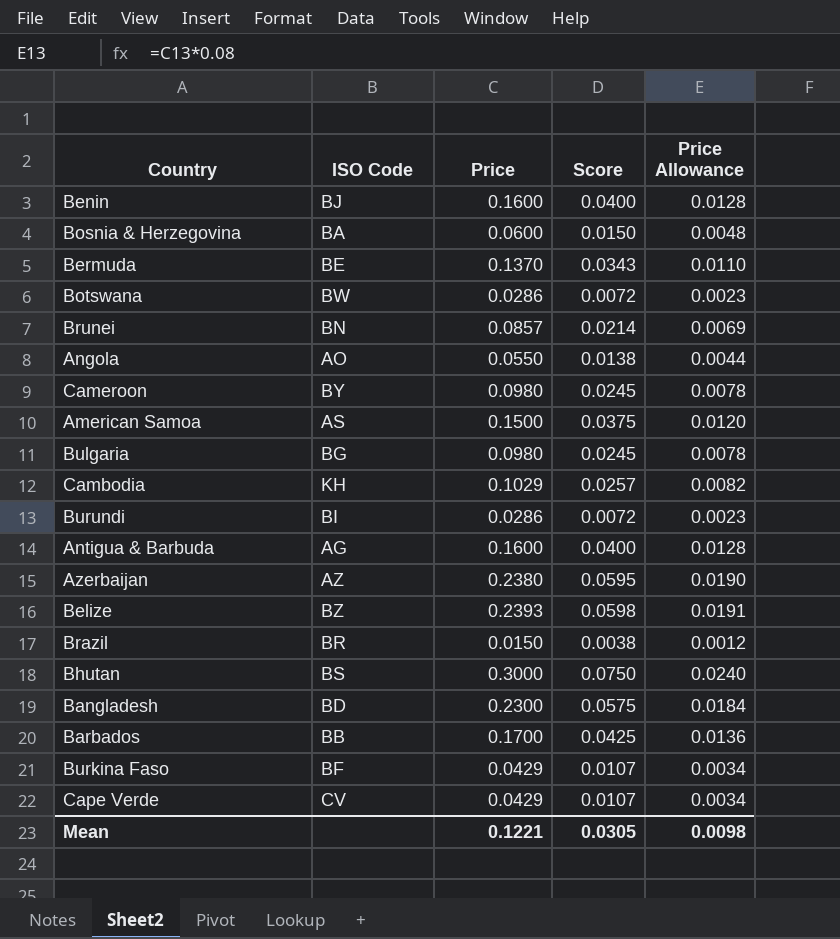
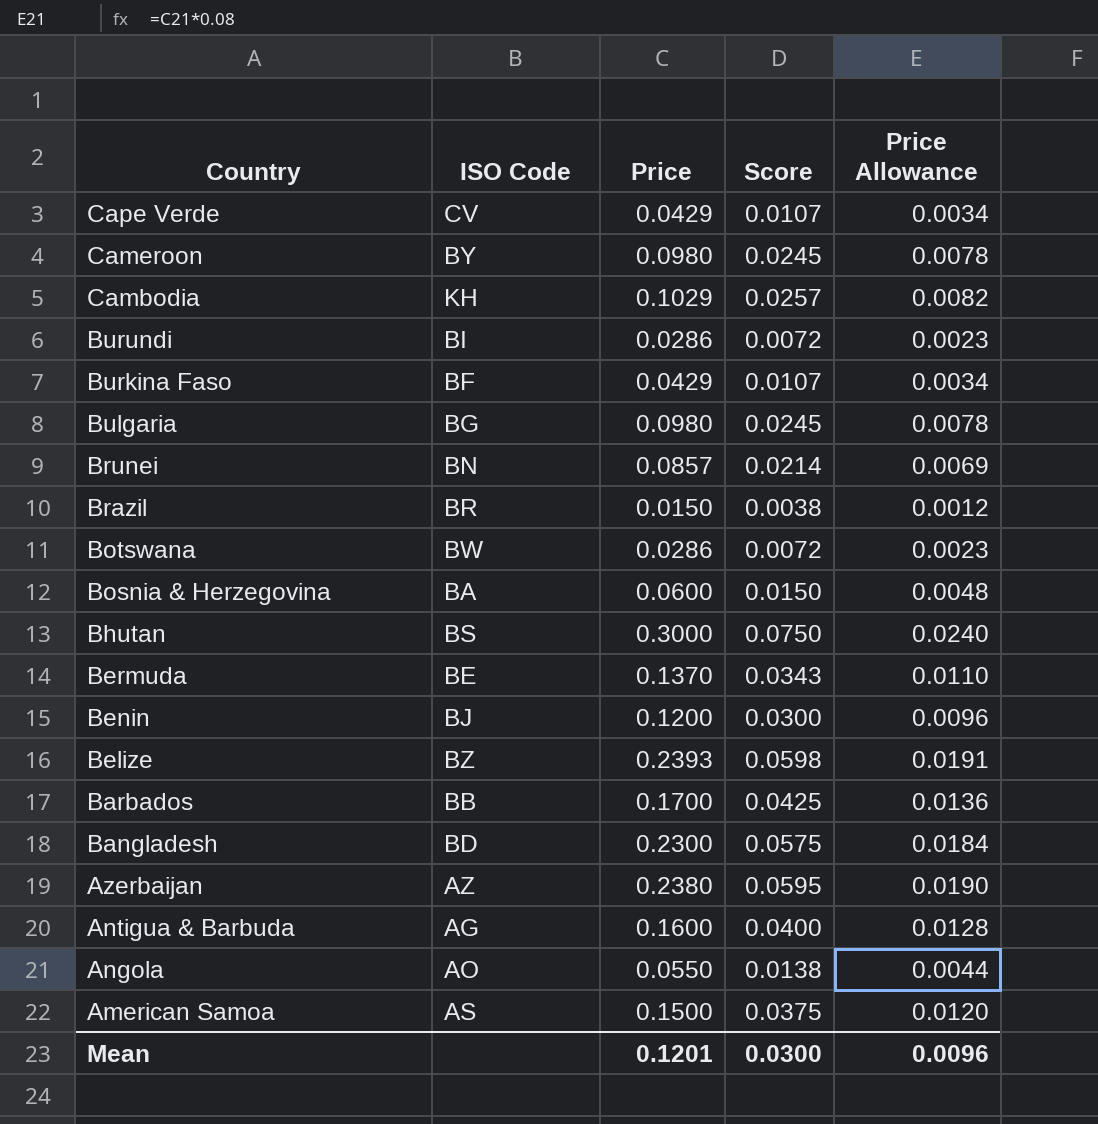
row order: none -> Country descending
Benin | Price: 0.1600 -> 0.1200
Benin | Score: 0.0400 -> 0.0300
Benin | Price Allowance: 0.0128 -> 0.0096
Mean | Price: 0.1221 -> 0.1201
Mean | Score: 0.0305 -> 0.0300
Mean | Price Allowance: 0.0098 -> 0.0096

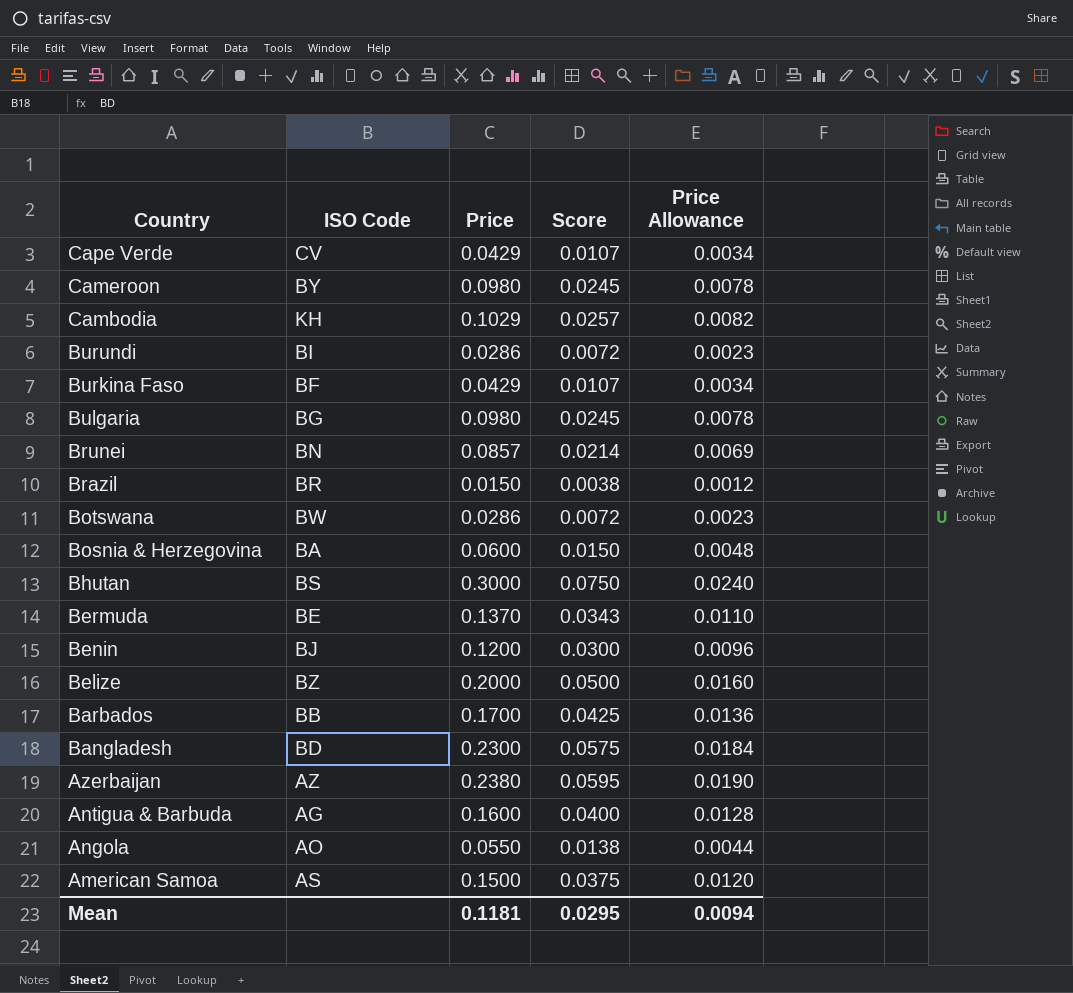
Belize | Price: 0.2393 -> 0.2000
Belize | Score: 0.0598 -> 0.0500
Belize | Price Allowance: 0.0191 -> 0.0160
Mean | Price: 0.1201 -> 0.1181
Mean | Score: 0.0300 -> 0.0295
Mean | Price Allowance: 0.0096 -> 0.0094

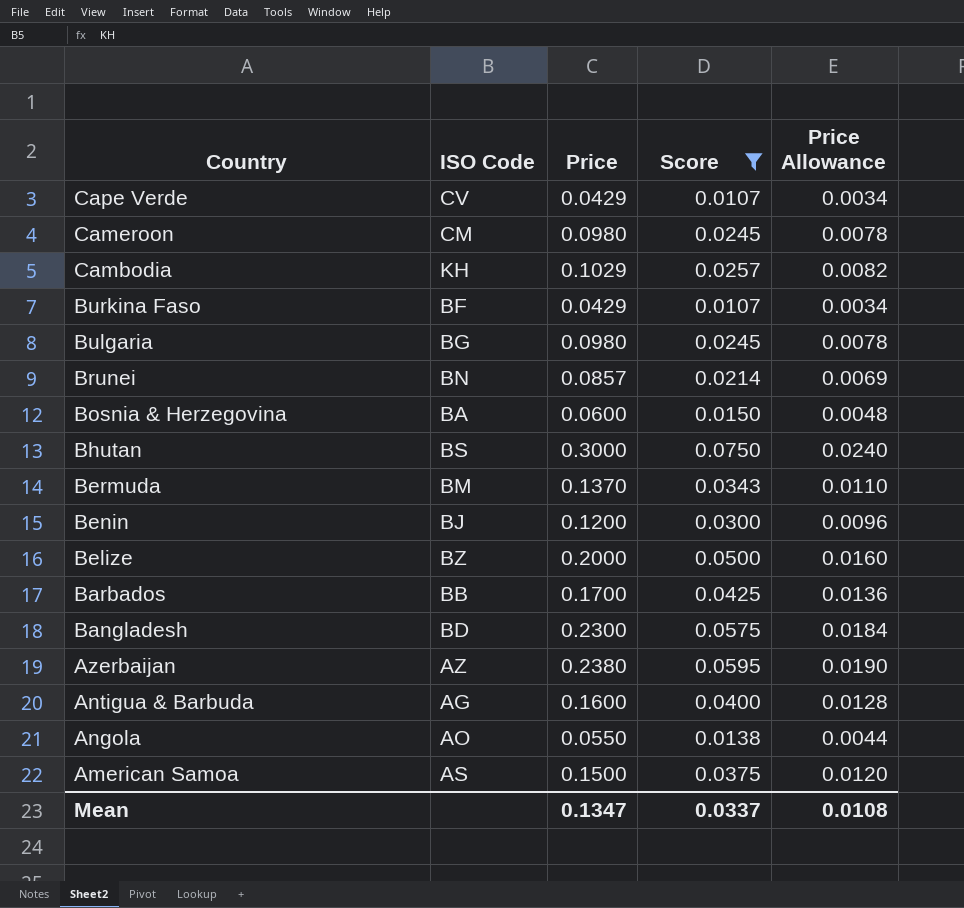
filter: none -> Score >= 0.0107
Cameroon | ISO Code: BY -> CM
Bermuda | ISO Code: BE -> BM
Mean | Price: 0.1181 -> 0.1347
Mean | Score: 0.0295 -> 0.0337
Mean | Price Allowance: 0.0094 -> 0.0108

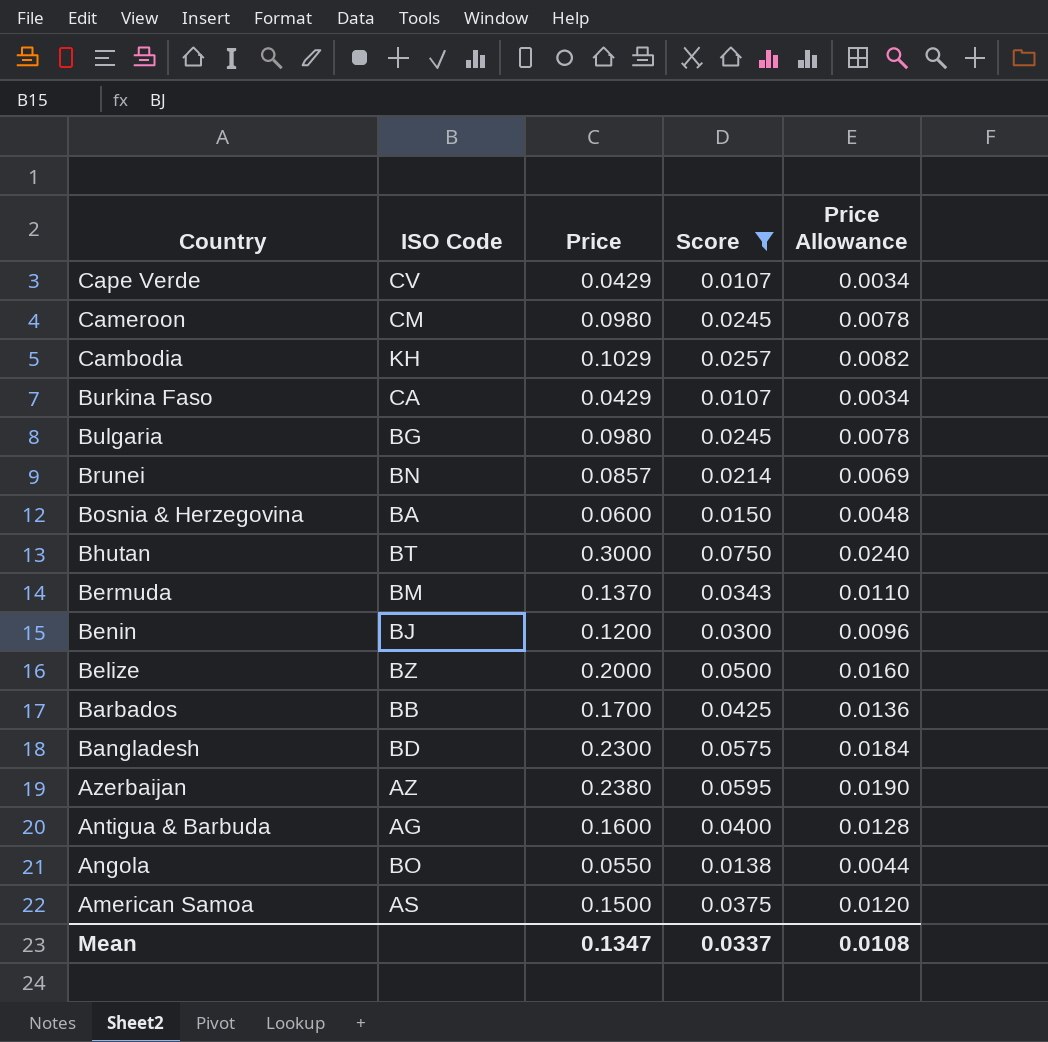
Burkina Faso | ISO Code: BF -> CA
Bhutan | ISO Code: BS -> BT
Angola | ISO Code: AO -> BO

